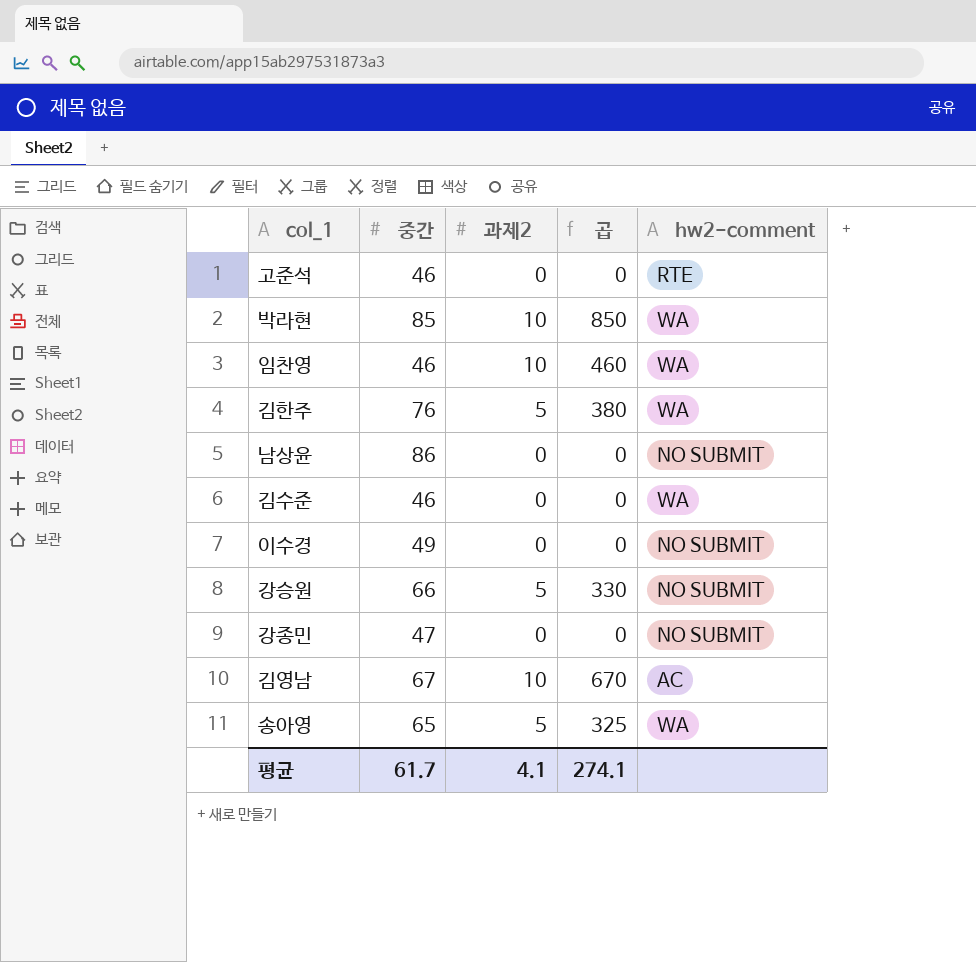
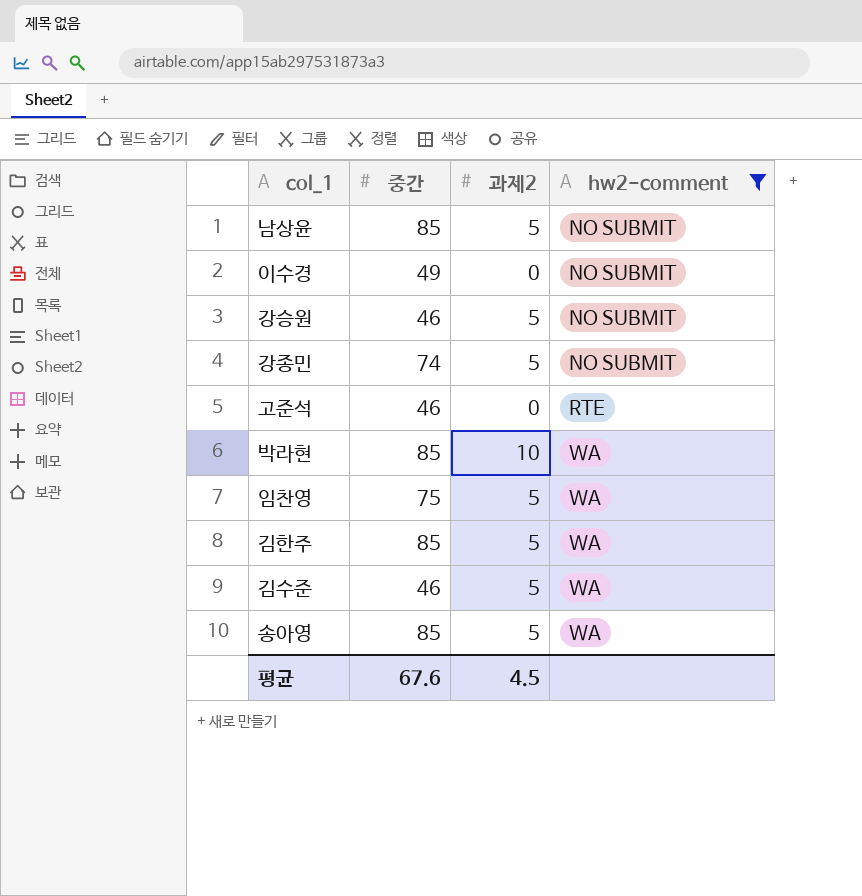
filter: none -> hw2-comment != AC
row order: none -> hw2-comment ascending
column 곱 | formula: [중간] * [과제2] -> none
남상윤 | 중간: 86 -> 85
남상윤 | 과제2: 0 -> 5
강승원 | 중간: 66 -> 46
강종민 | 중간: 47 -> 74
강종민 | 과제2: 0 -> 5
임찬영 | 중간: 46 -> 75
임찬영 | 과제2: 10 -> 5
김한주 | 중간: 76 -> 85
김수준 | 과제2: 0 -> 5
송아영 | 중간: 65 -> 85
평균 | 중간: 61.7 -> 67.6
평균 | 과제2: 4.1 -> 4.5

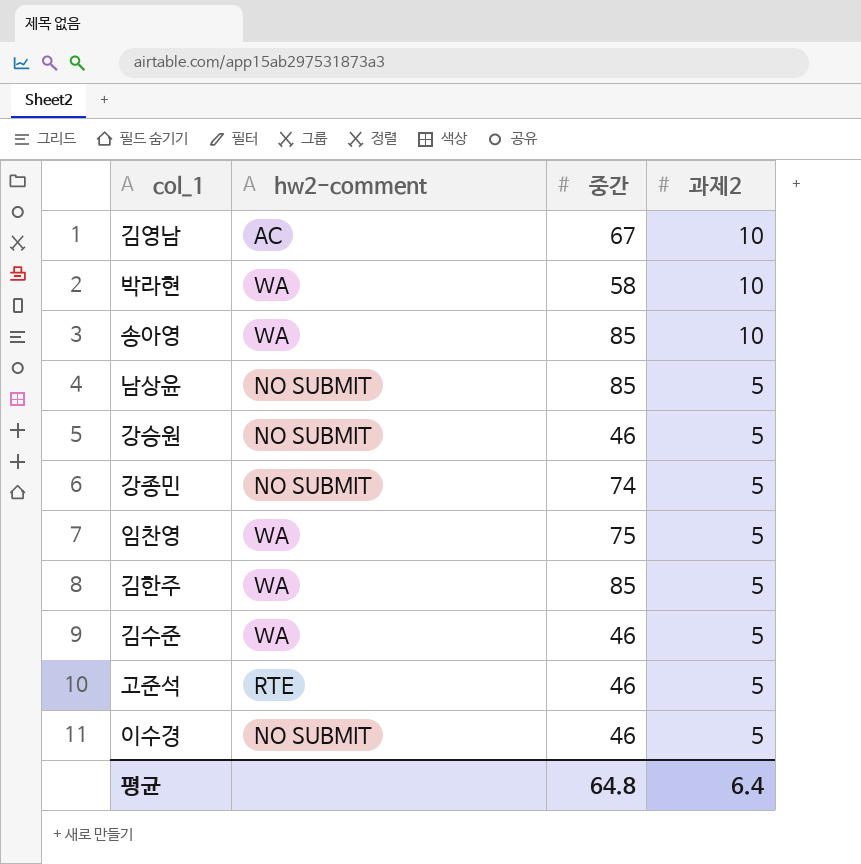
filter: hw2-comment != AC -> none
row order: hw2-comment ascending -> 과제2 descending
column hw2-comment | position: 4 -> 2
박라현 | 중간: 85 -> 58
송아영 | 과제2: 5 -> 10
고준석 | 과제2: 0 -> 5
이수경 | 중간: 49 -> 46
이수경 | 과제2: 0 -> 5
평균 | 중간: 67.6 -> 64.8
평균 | 과제2: 4.5 -> 6.4

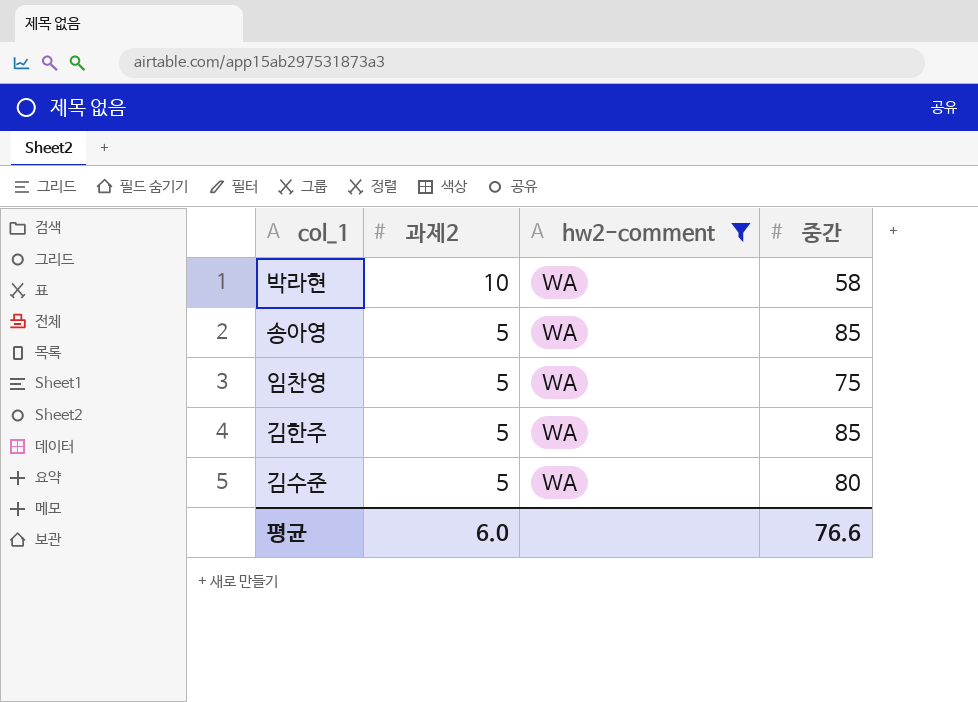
filter: none -> hw2-comment = WA
column 과제2 | position: 4 -> 2
송아영 | 과제2: 10 -> 5
김수준 | 중간: 46 -> 80
평균 | 과제2: 6.4 -> 6.0
평균 | 중간: 64.8 -> 76.6

